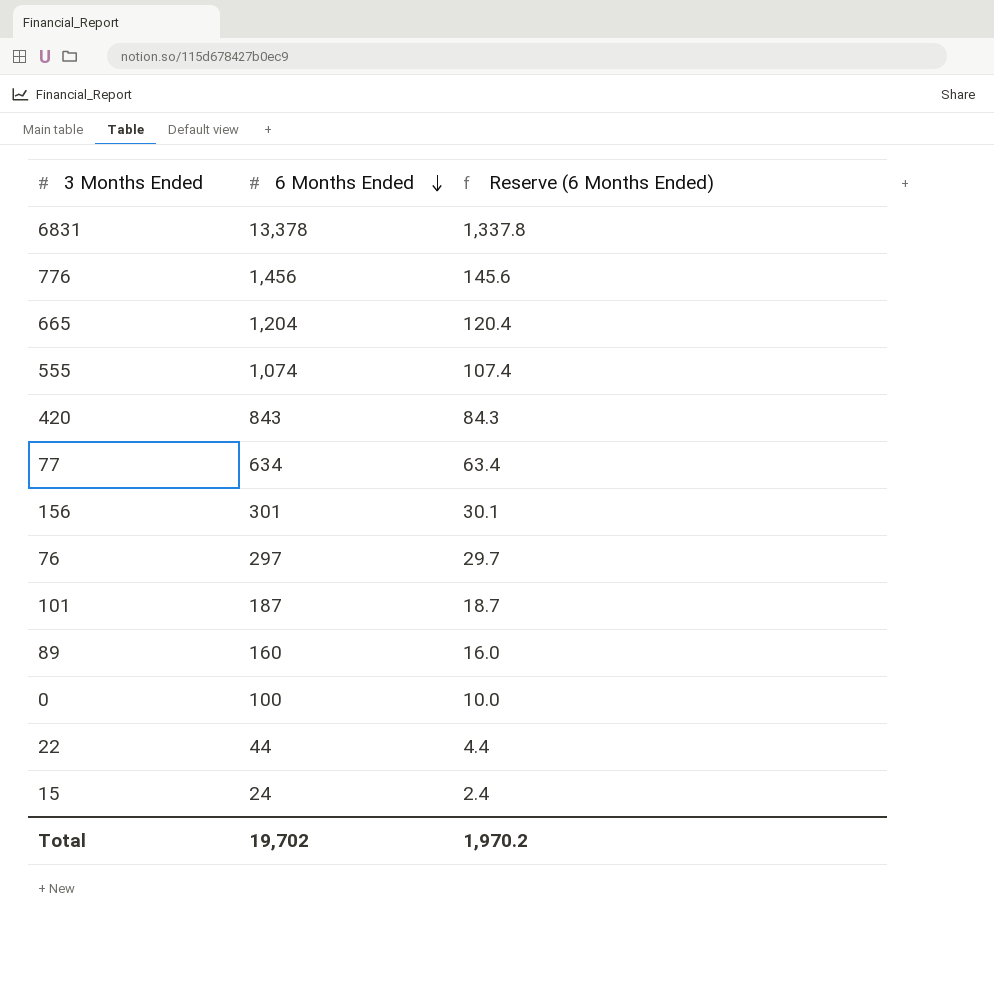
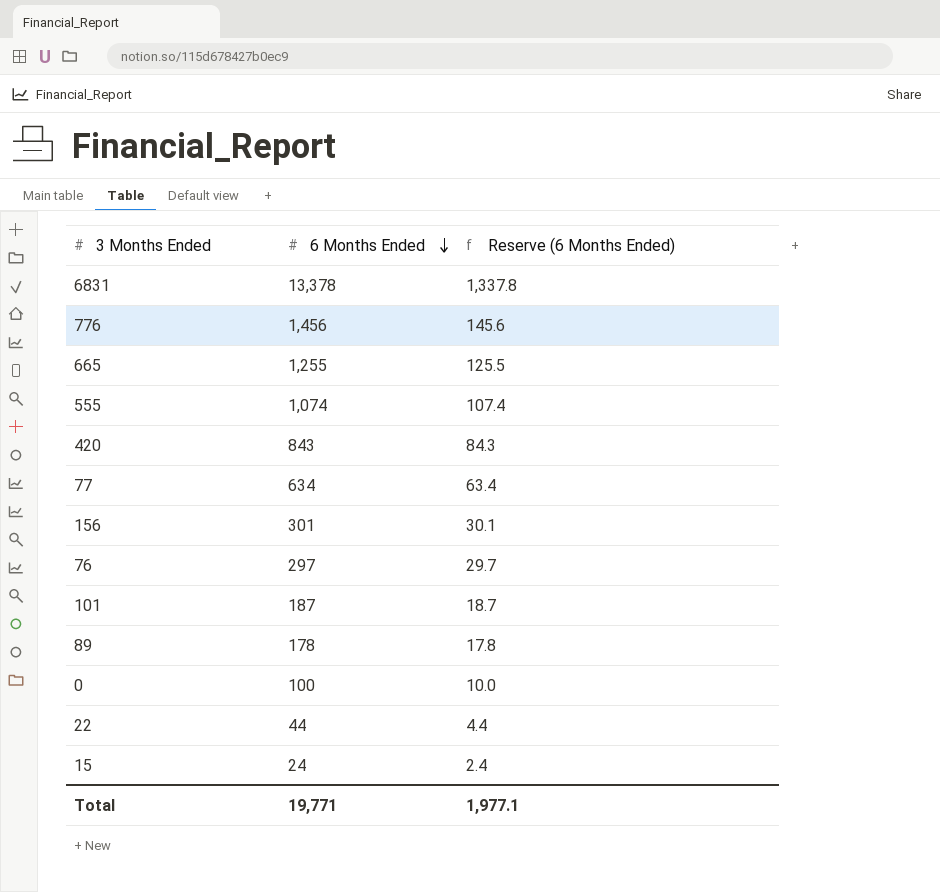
665 | 6 Months Ended: 1,204 -> 1,255
665 | Reserve (6 Months Ended): 120.4 -> 125.5
89 | 6 Months Ended: 160 -> 178
89 | Reserve (6 Months Ended): 16.0 -> 17.8
Total | 6 Months Ended: 19,702 -> 19,771
Total | Reserve (6 Months Ended): 1,970.2 -> 1,977.1

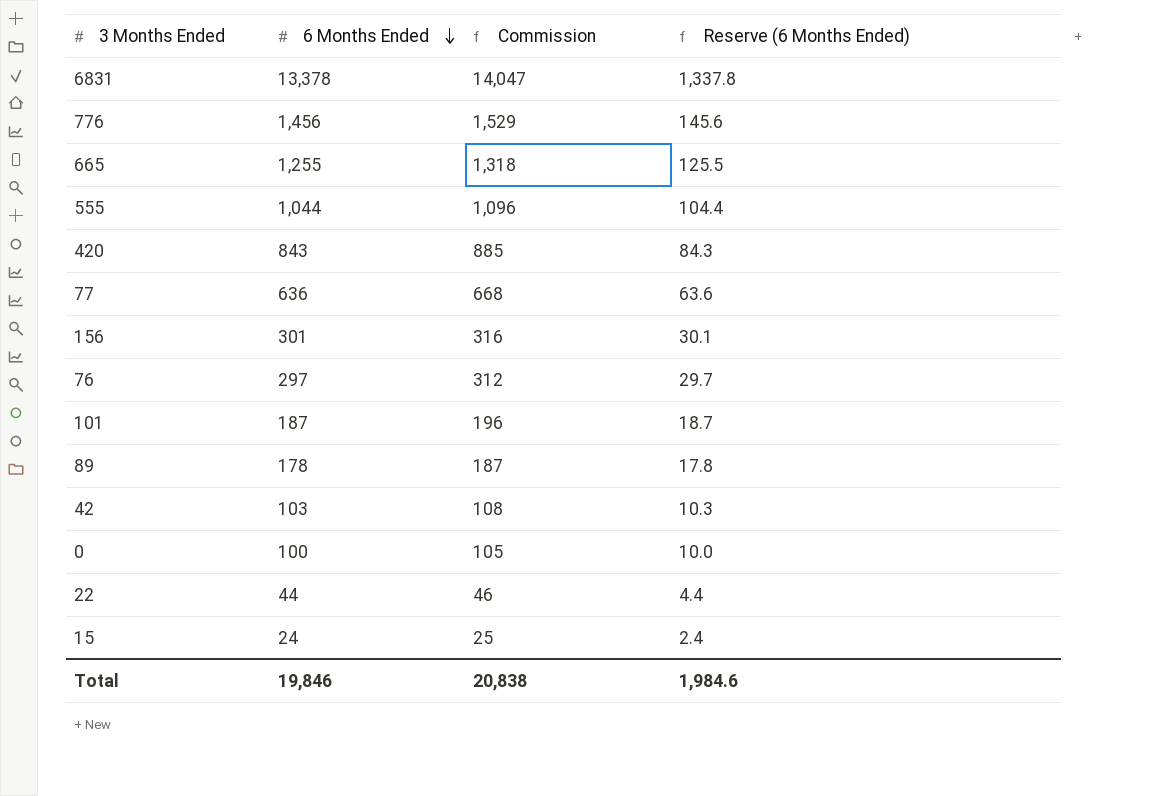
column Commission | formula: none -> [6 Months Ended] * 1.05
555 | 6 Months Ended: 1,074 -> 1,044
555 | Reserve (6 Months Ended): 107.4 -> 104.4
77 | 6 Months Ended: 634 -> 636
77 | Reserve (6 Months Ended): 63.4 -> 63.6
row 42: none -> 103 | 108 | 10.3
Total | 6 Months Ended: 19,771 -> 19,846
Total | Reserve (6 Months Ended): 1,977.1 -> 1,984.6

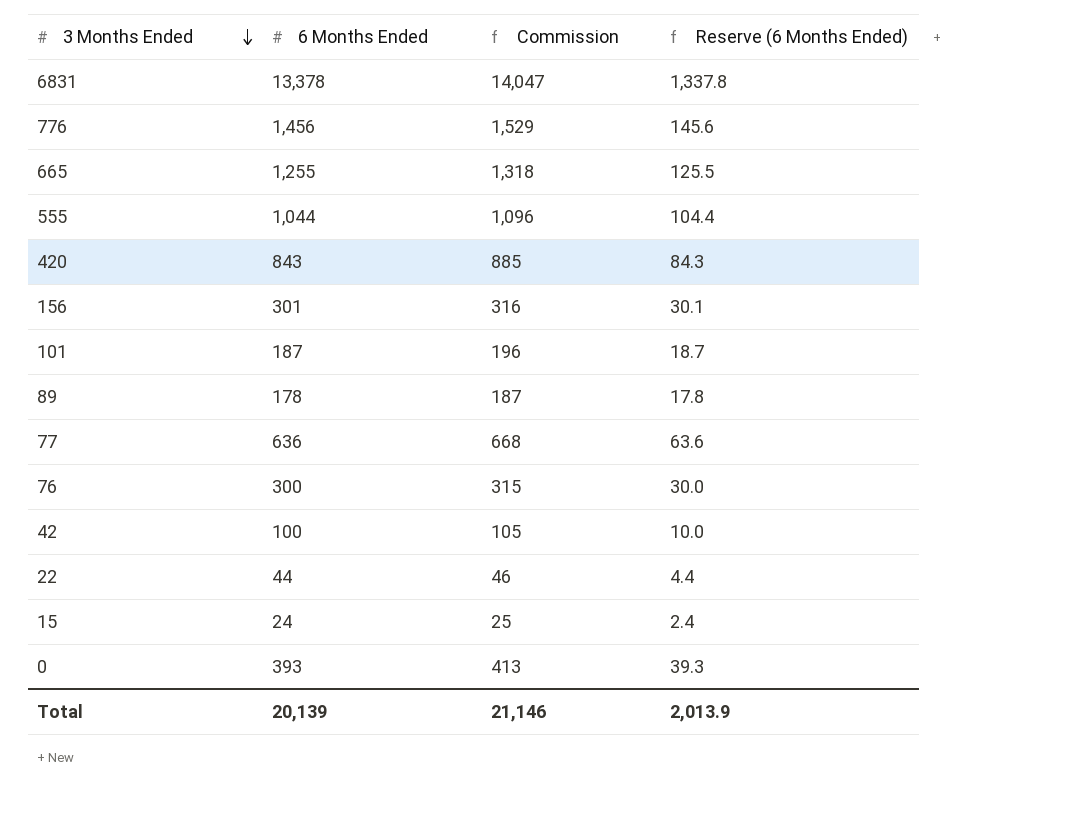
row order: 6 Months Ended descending -> 3 Months Ended descending
76 | 6 Months Ended: 297 -> 300
76 | Commission: 312 -> 315
76 | Reserve (6 Months Ended): 29.7 -> 30.0
42 | 6 Months Ended: 103 -> 100
42 | Commission: 108 -> 105
42 | Reserve (6 Months Ended): 10.3 -> 10.0
0 | 6 Months Ended: 100 -> 393
0 | Commission: 105 -> 413
0 | Reserve (6 Months Ended): 10.0 -> 39.3
Total | 6 Months Ended: 19,846 -> 20,139
Total | Commission: 20,838 -> 21,146
Total | Reserve (6 Months Ended): 1,984.6 -> 2,013.9

